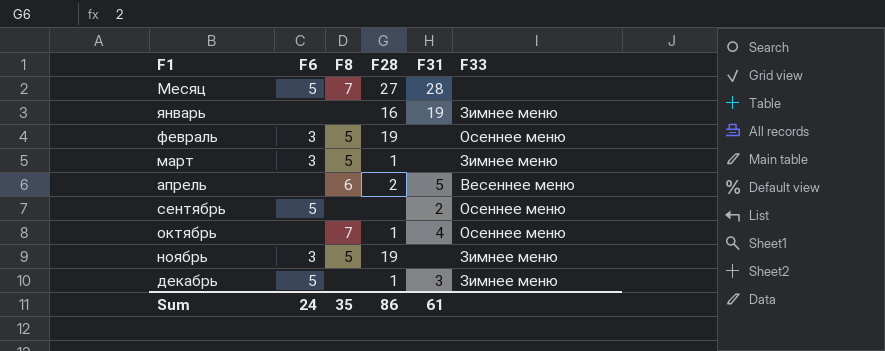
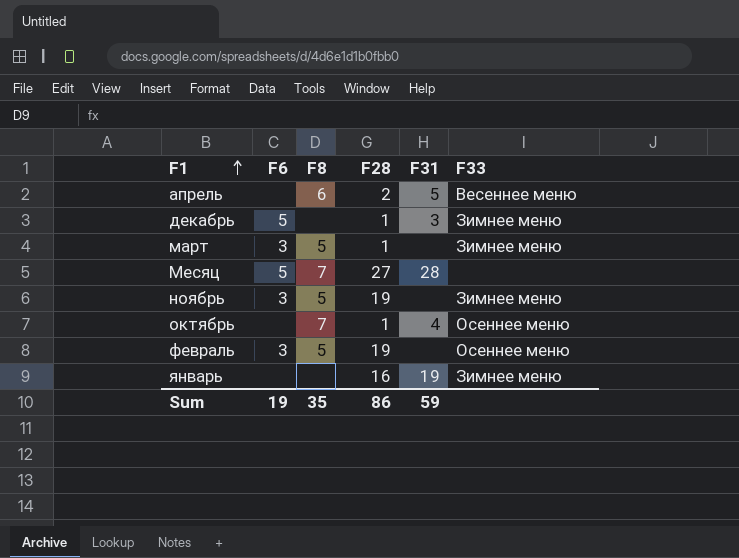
row order: none -> F1 ascending
row сентябрь: 5 | none | none | 2 | Осеннее меню -> none
Sum | F6: 24 -> 19
Sum | F31: 61 -> 59

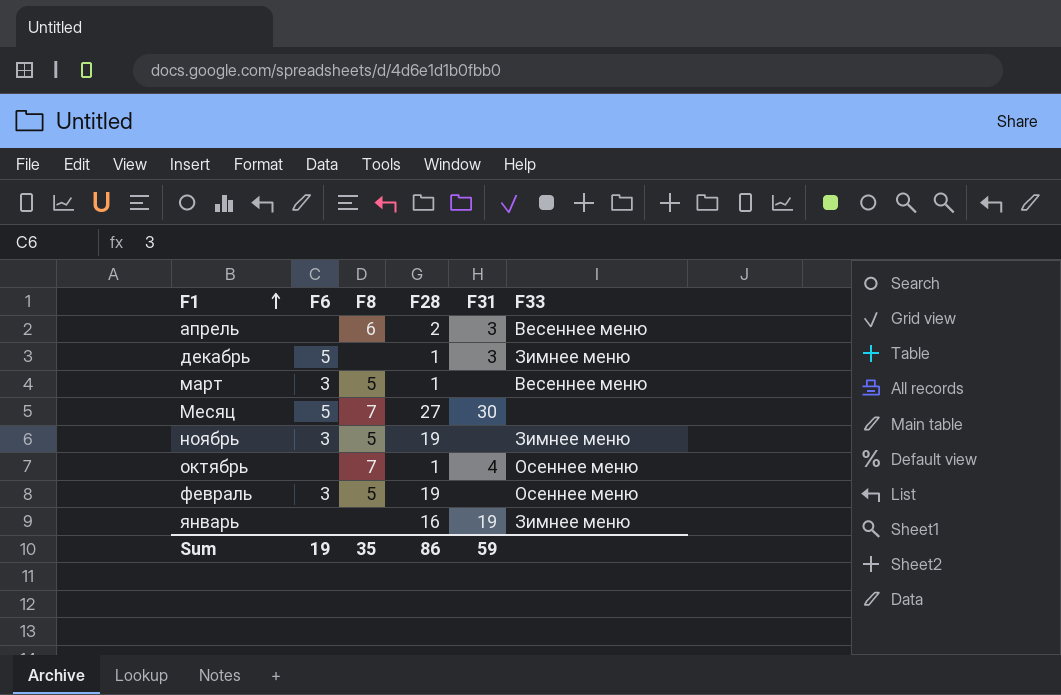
апрель | F31: 5 -> 3
март | F33: Зимнее меню -> Весеннее меню
Месяц | F31: 28 -> 30

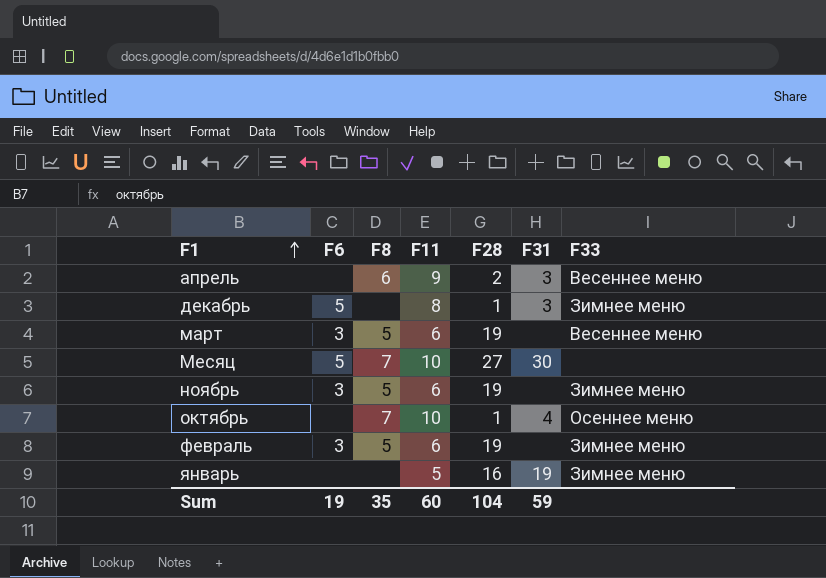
column F11 | position: none -> 4
март | F28: 1 -> 19
февраль | F33: Осеннее меню -> Зимнее меню
Sum | F28: 86 -> 104

